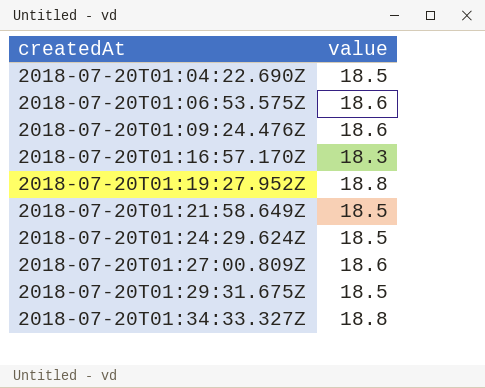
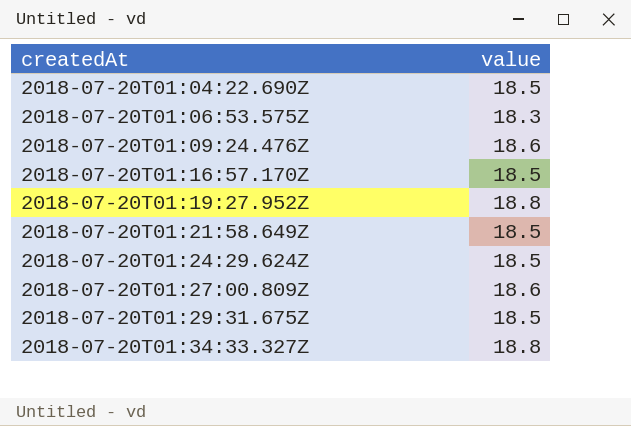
2018-07-20T01:06:53.575Z | value: 18.6 -> 18.3
2018-07-20T01:16:57.170Z | value: 18.3 -> 18.5

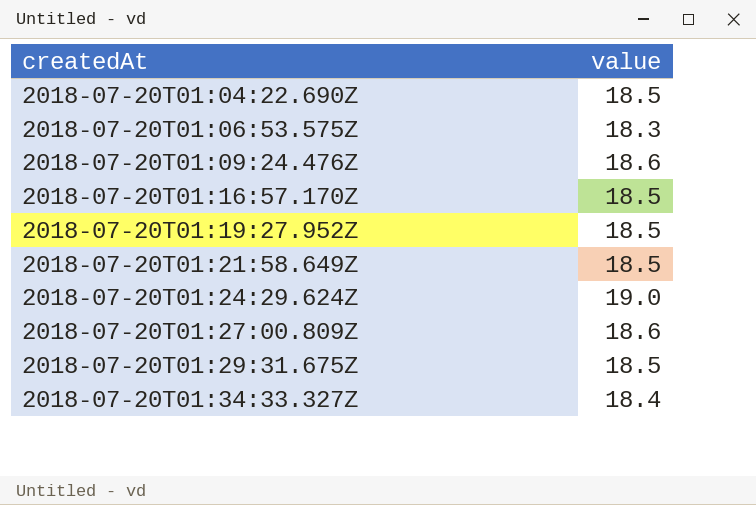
2018-07-20T01:19:27.952Z | value: 18.8 -> 18.5
2018-07-20T01:24:29.624Z | value: 18.5 -> 19.0
2018-07-20T01:34:33.327Z | value: 18.8 -> 18.4

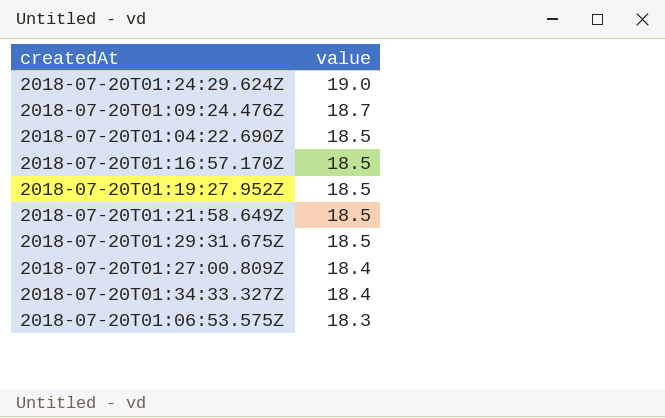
row order: createdAt ascending -> value descending
2018-07-20T01:09:24.476Z | value: 18.6 -> 18.7
2018-07-20T01:27:00.809Z | value: 18.6 -> 18.4

